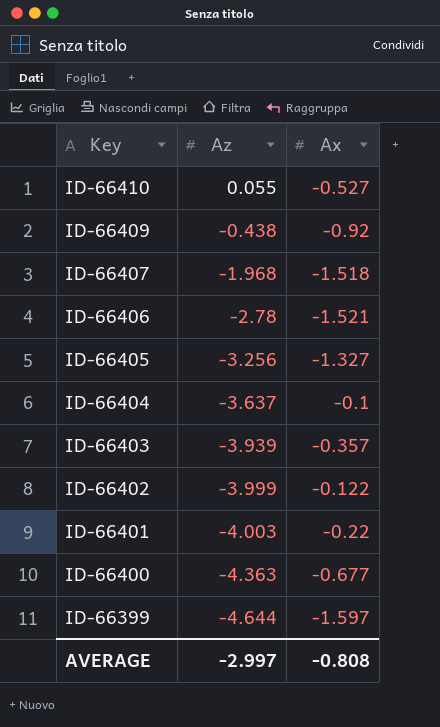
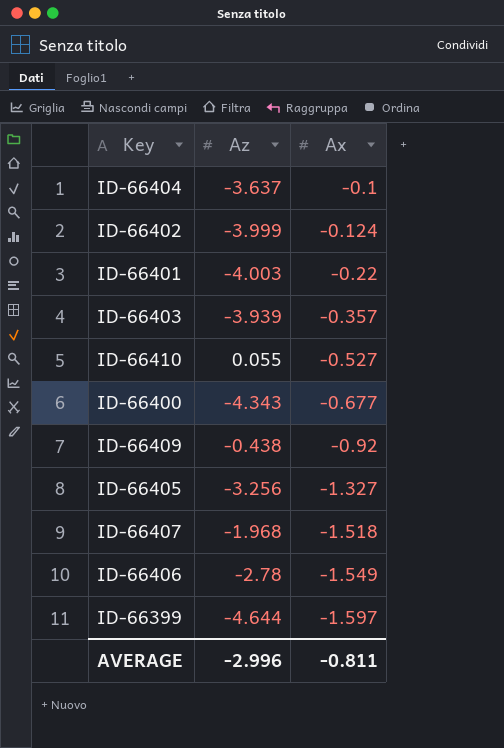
row order: Key descending -> Ax descending
ID-66402 | Ax: -0.122 -> -0.124
ID-66400 | Az: -4.363 -> -4.343
ID-66406 | Ax: -1.521 -> -1.549
AVERAGE | Az: -2.997 -> -2.996
AVERAGE | Ax: -0.808 -> -0.811

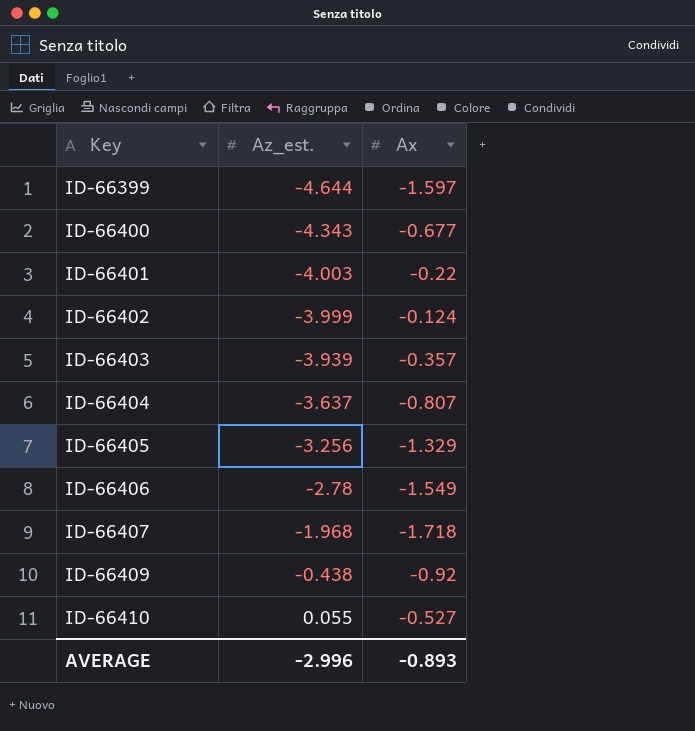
row order: Ax descending -> Key ascending
column name: Az -> Az_est.
ID-66404 | Ax: -0.1 -> -0.807
ID-66405 | Ax: -1.327 -> -1.329
ID-66407 | Ax: -1.518 -> -1.718
AVERAGE | Ax: -0.811 -> -0.893

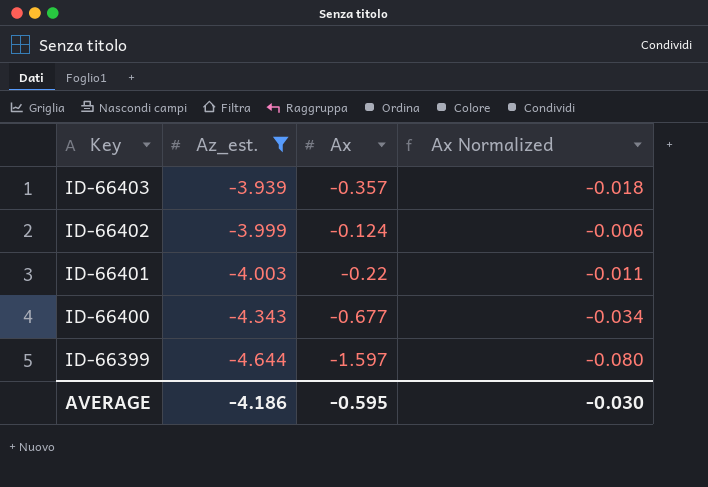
filter: none -> Az_est. <= -3.939
row order: Key ascending -> Key descending
column Ax Normalized | formula: none -> [Ax] * 0.05
AVERAGE | Az_est.: -2.996 -> -4.186
AVERAGE | Ax: -0.893 -> -0.595

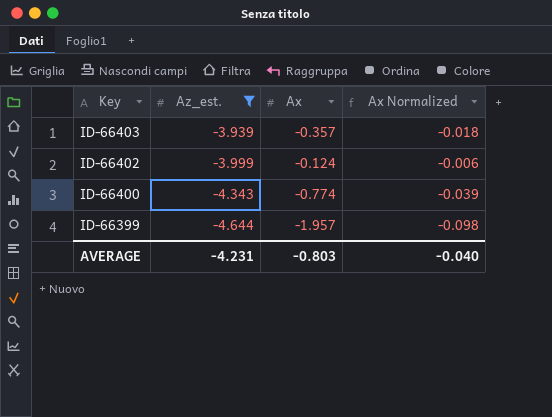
row ID-66401: -4.003 | -0.22 | -0.011 -> none
ID-66400 | Ax: -0.677 -> -0.774
ID-66400 | Ax Normalized: -0.034 -> -0.039
ID-66399 | Ax: -1.597 -> -1.957
ID-66399 | Ax Normalized: -0.080 -> -0.098
AVERAGE | Az_est.: -4.186 -> -4.231
AVERAGE | Ax: -0.595 -> -0.803
AVERAGE | Ax Normalized: -0.030 -> -0.040

